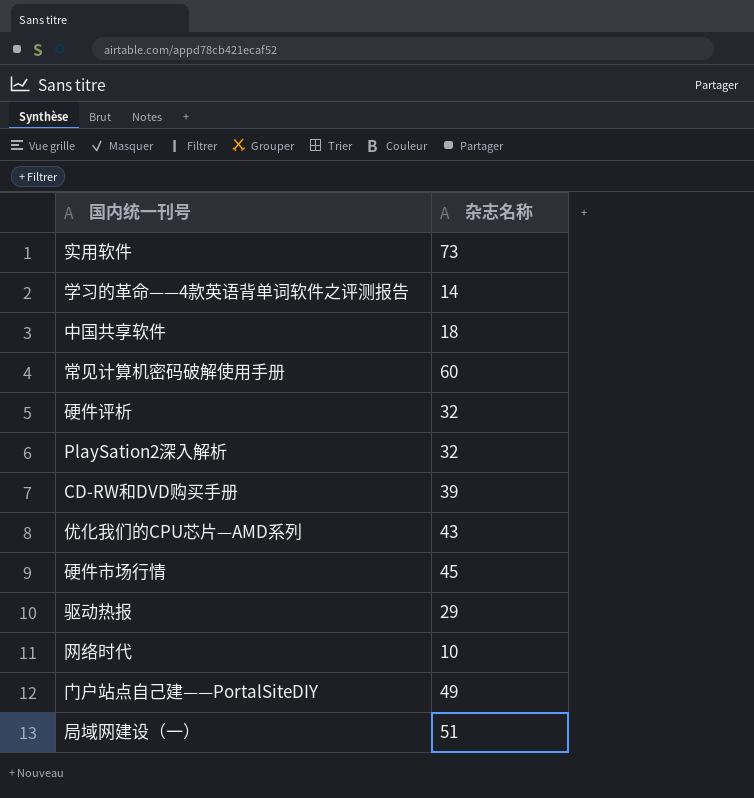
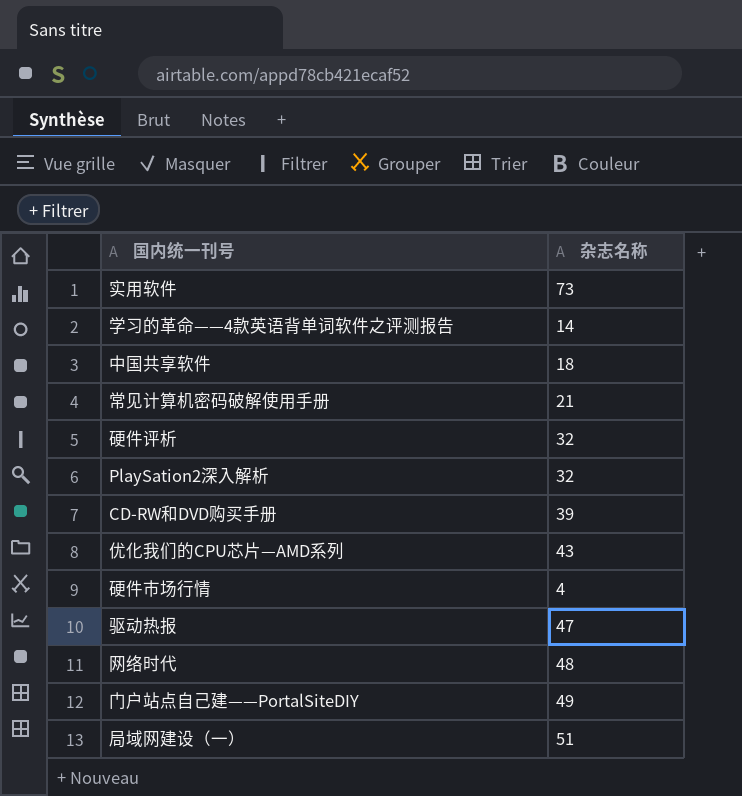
常见计算机密码破解使用手册 | 杂志名称: 60 -> 21
硬件市场行情 | 杂志名称: 45 -> 4
驱动热报 | 杂志名称: 29 -> 47
网络时代 | 杂志名称: 10 -> 48

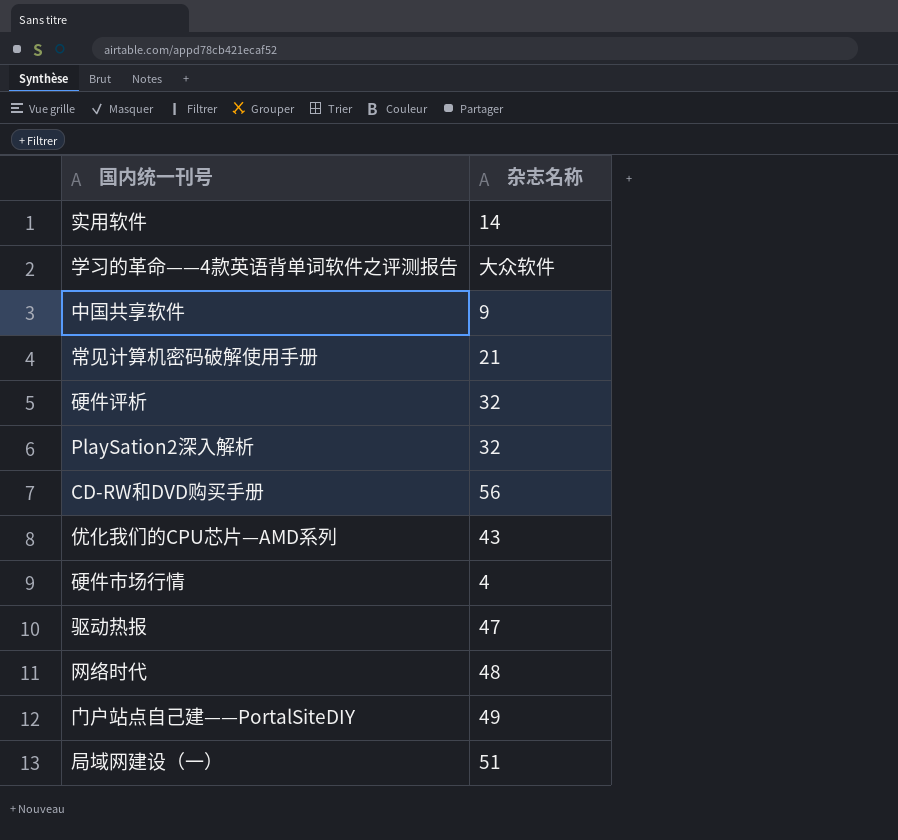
实用软件 | 杂志名称: 73 -> 14
学习的革命——4款英语背单词软件之评测报告 | 杂志名称: 14 -> 大众软件
中国共享软件 | 杂志名称: 18 -> 9
CD-RW和DVD购买手册 | 杂志名称: 39 -> 56

